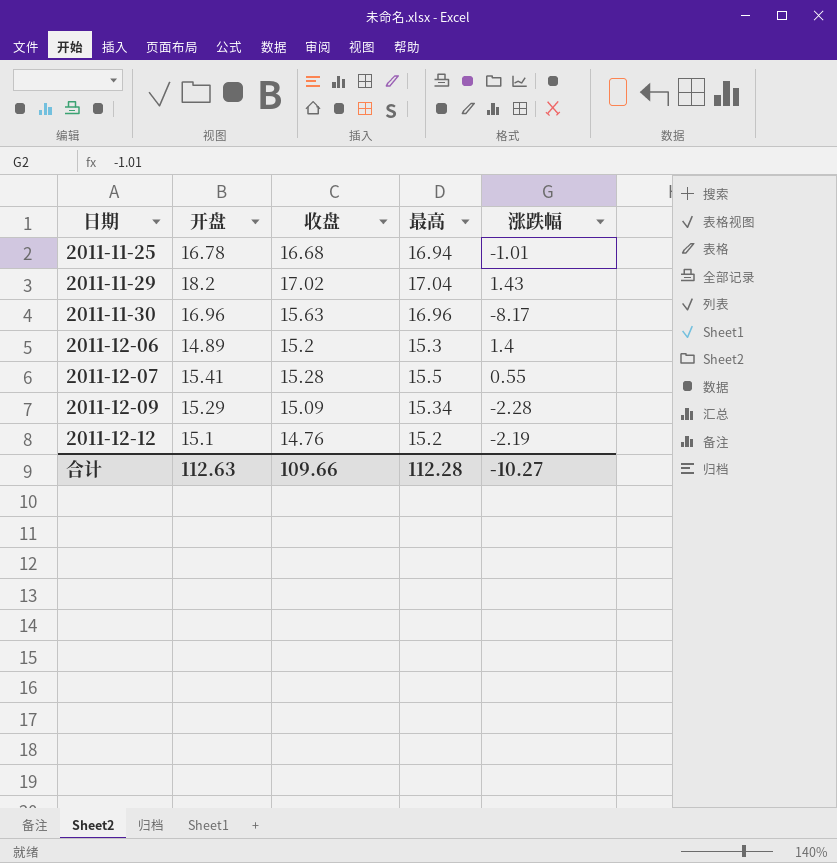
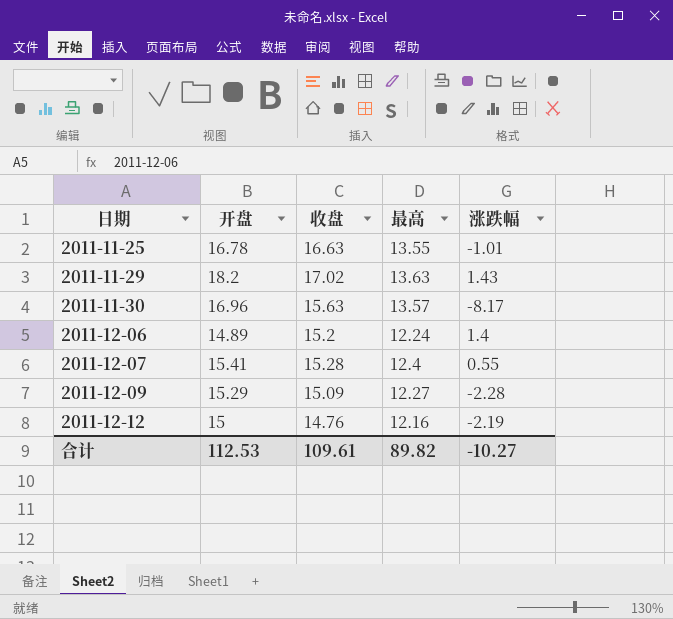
2011-11-25 | 收盘: 16.68 -> 16.63
2011-11-25 | 最高: 16.94 -> 13.55
2011-11-29 | 最高: 17.04 -> 13.63
2011-11-30 | 最高: 16.96 -> 13.57
2011-12-06 | 最高: 15.3 -> 12.24
2011-12-07 | 最高: 15.5 -> 12.4
2011-12-09 | 最高: 15.34 -> 12.27
2011-12-12 | 开盘: 15.1 -> 15
2011-12-12 | 最高: 15.2 -> 12.16
合计 | 开盘: 112.63 -> 112.53
合计 | 收盘: 109.66 -> 109.61
合计 | 最高: 112.28 -> 89.82

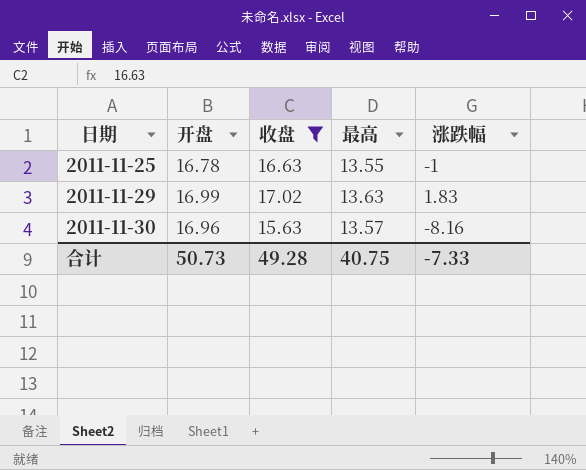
filter: none -> 收盘 >= 15.63
2011-11-25 | 涨跌幅: -1.01 -> -1
2011-11-29 | 开盘: 18.2 -> 16.99
2011-11-29 | 涨跌幅: 1.43 -> 1.83
2011-11-30 | 涨跌幅: -8.17 -> -8.16
合计 | 开盘: 112.53 -> 50.73
合计 | 收盘: 109.61 -> 49.28
合计 | 最高: 89.82 -> 40.75
合计 | 涨跌幅: -10.27 -> -7.33

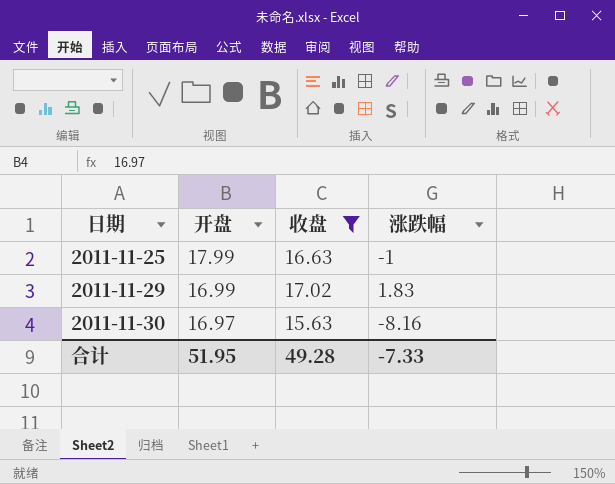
column 最高 | position: 4 -> none
2011-11-25 | 开盘: 16.78 -> 17.99
2011-11-30 | 开盘: 16.96 -> 16.97
合计 | 开盘: 50.73 -> 51.95

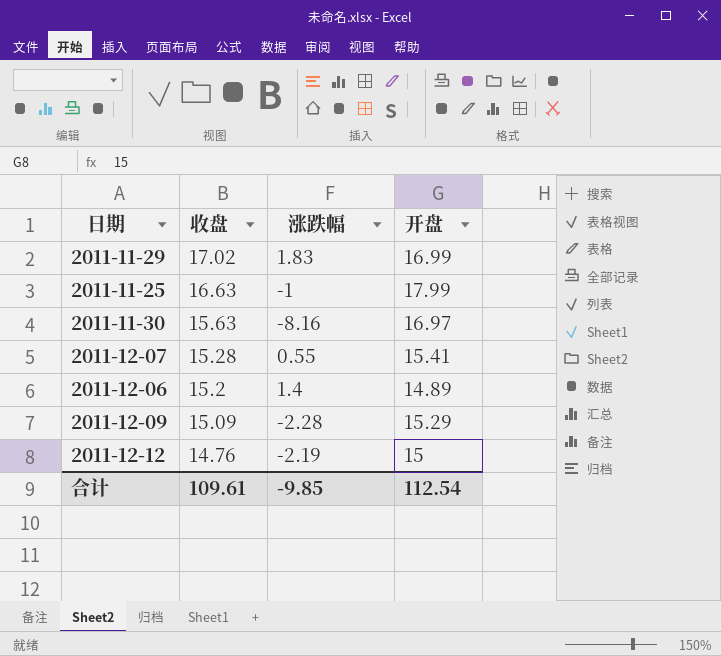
filter: 收盘 >= 15.63 -> none
row order: 日期 ascending -> 收盘 descending
column 开盘 | position: 2 -> 4
合计 | 收盘: 49.28 -> 109.61
合计 | 涨跌幅: -7.33 -> -9.85
合计 | 开盘: 51.95 -> 112.54

